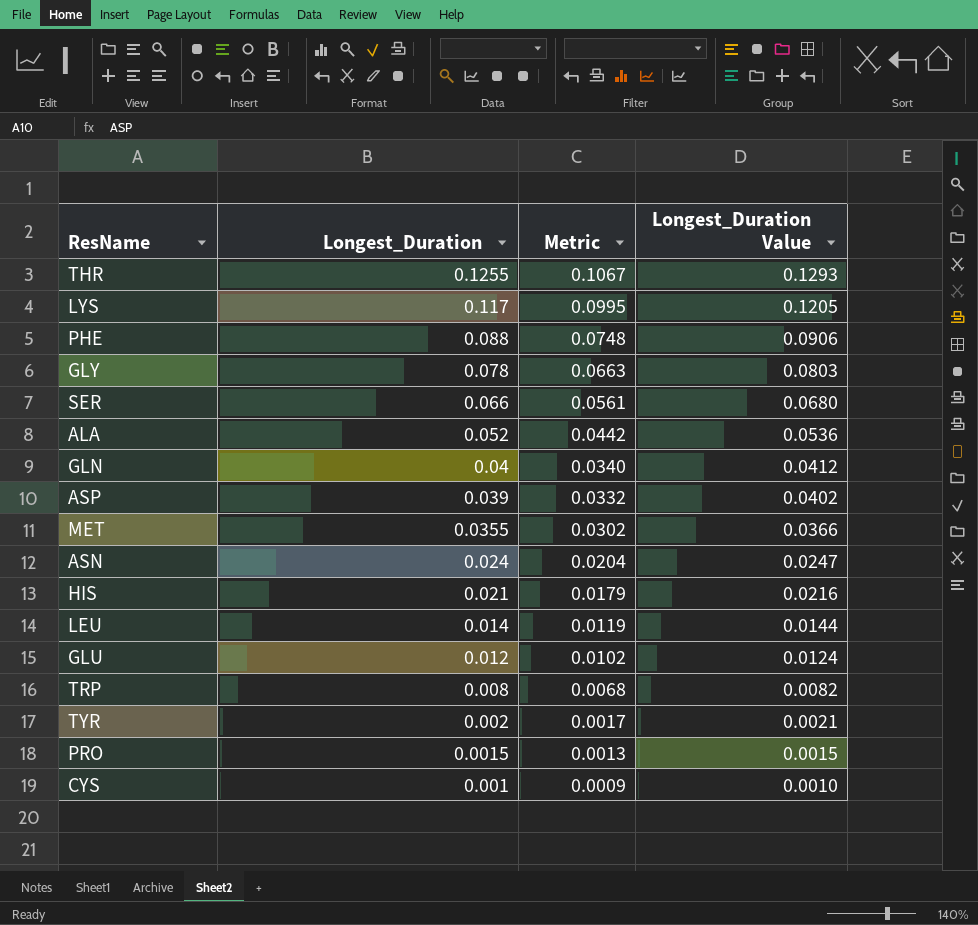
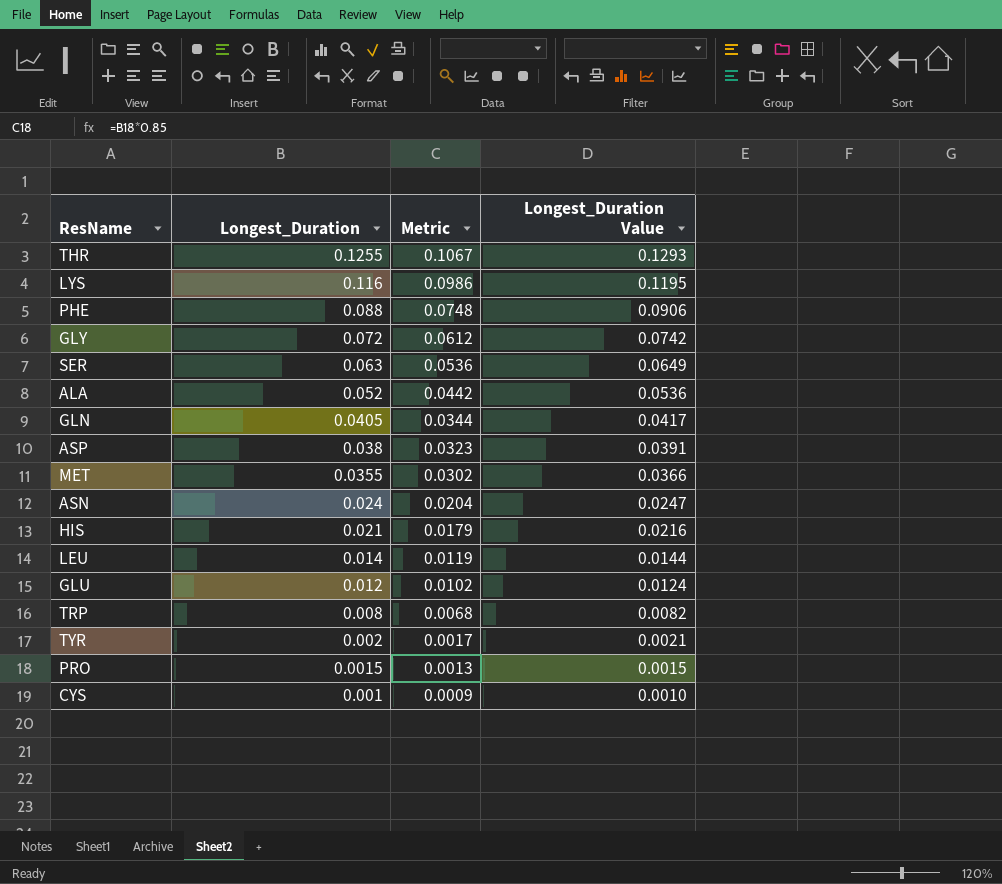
LYS | Longest_Duration: 0.117 -> 0.116
LYS | Metric: 0.0995 -> 0.0986
LYS | Longest_Duration Value: 0.1205 -> 0.1195
GLY | Longest_Duration: 0.078 -> 0.072
GLY | Metric: 0.0663 -> 0.0612
GLY | Longest_Duration Value: 0.0803 -> 0.0742
SER | Longest_Duration: 0.066 -> 0.063
SER | Metric: 0.0561 -> 0.0536
SER | Longest_Duration Value: 0.0680 -> 0.0649
GLN | Longest_Duration: 0.04 -> 0.0405
GLN | Metric: 0.0340 -> 0.0344
GLN | Longest_Duration Value: 0.0412 -> 0.0417
ASP | Longest_Duration: 0.039 -> 0.038
ASP | Metric: 0.0332 -> 0.0323
ASP | Longest_Duration Value: 0.0402 -> 0.0391

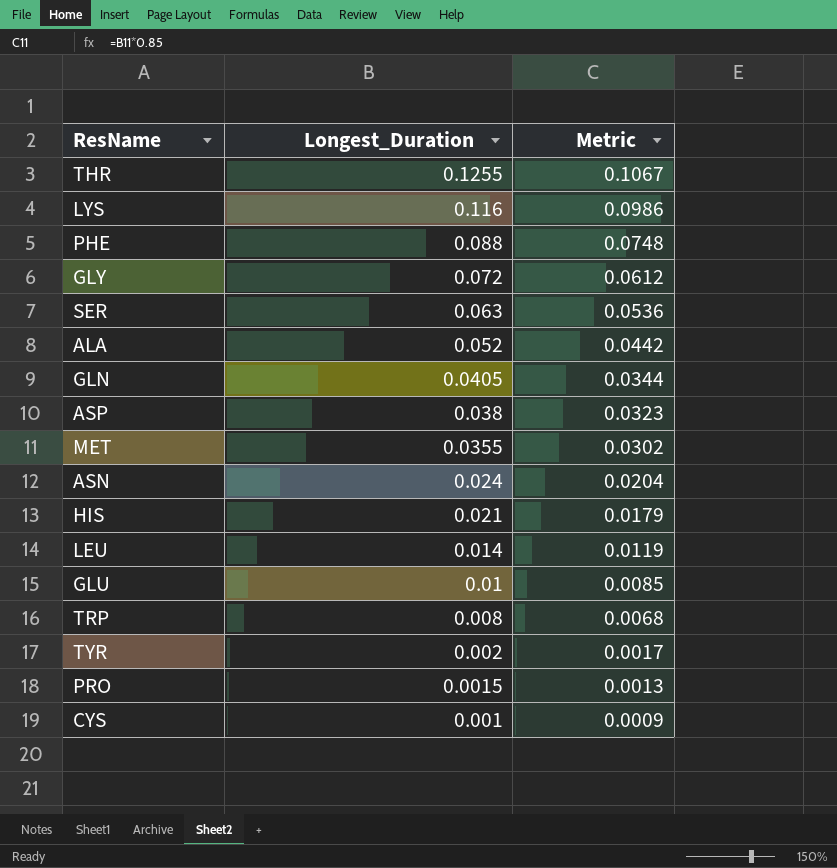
column Longest_Duration Value | formula: [Longest_Duration] * 1.03 -> none
GLU | Longest_Duration: 0.012 -> 0.01
GLU | Metric: 0.0102 -> 0.0085

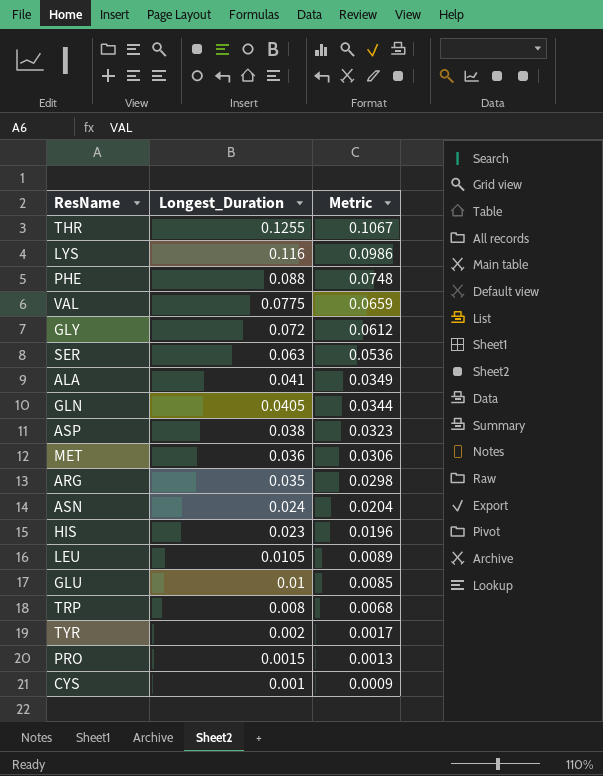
row VAL: none -> 0.0775 | 0.0659
ALA | Longest_Duration: 0.052 -> 0.041
ALA | Metric: 0.0442 -> 0.0349
MET | Longest_Duration: 0.0355 -> 0.036
MET | Metric: 0.0302 -> 0.0306
row ARG: none -> 0.035 | 0.0298
HIS | Longest_Duration: 0.021 -> 0.023
HIS | Metric: 0.0179 -> 0.0196
LEU | Longest_Duration: 0.014 -> 0.0105
LEU | Metric: 0.0119 -> 0.0089

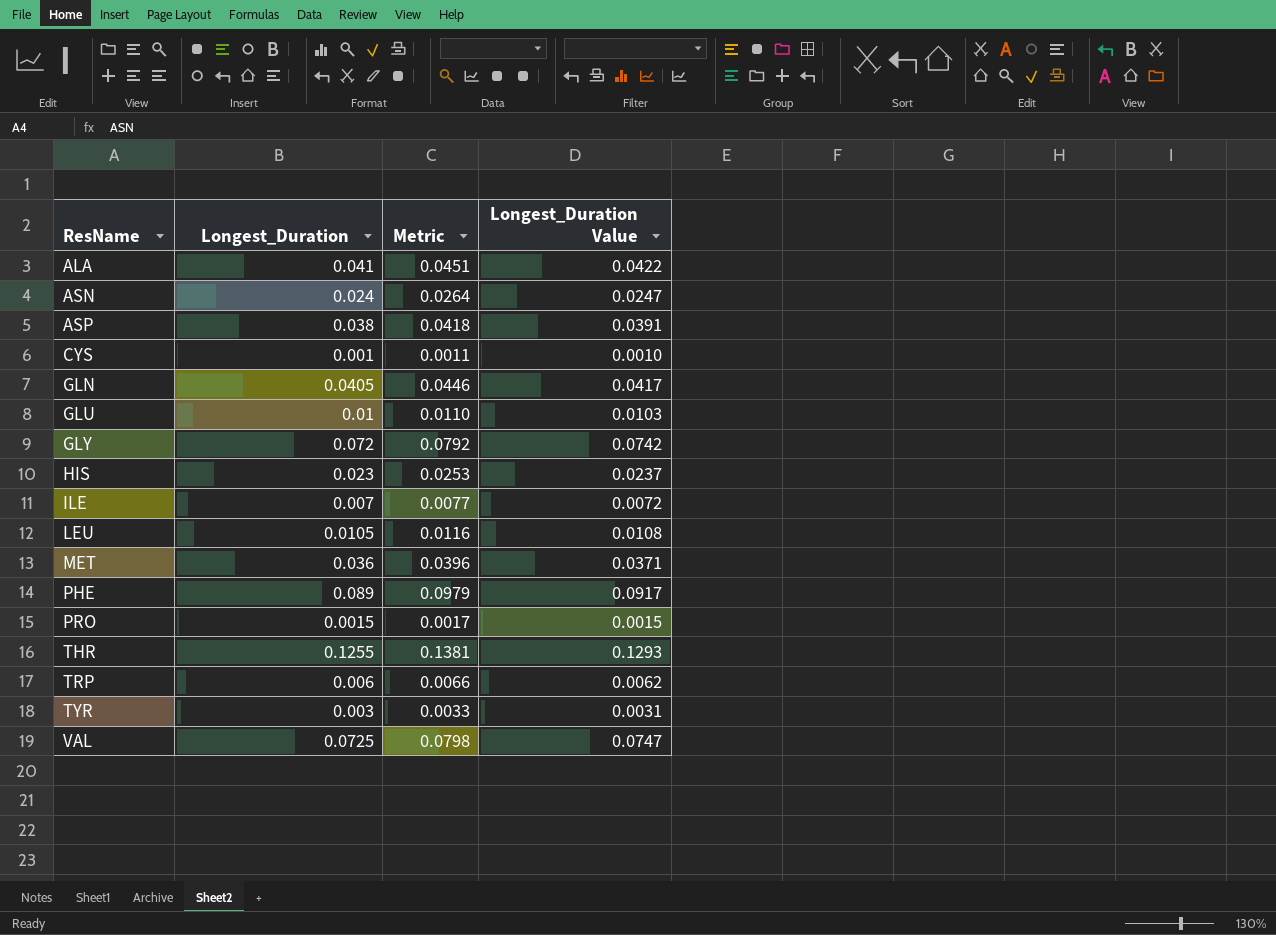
row order: Longest_Duration descending -> ResName ascending
column Metric | formula: [Longest_Duration] * 0.85 -> [Longest_Duration] * 1.1
column Longest_Duration Value | formula: none -> [Longest_Duration] * 1.03
row LYS: 0.116 | 0.0986 -> none
row SER: 0.063 | 0.0536 -> none
row ARG: 0.035 | 0.0298 -> none
row ILE: none -> 0.007 | 0.0077 | 0.0072
PHE | Longest_Duration: 0.088 -> 0.089
TRP | Longest_Duration: 0.008 -> 0.006
TYR | Longest_Duration: 0.002 -> 0.003
VAL | Longest_Duration: 0.0775 -> 0.0725

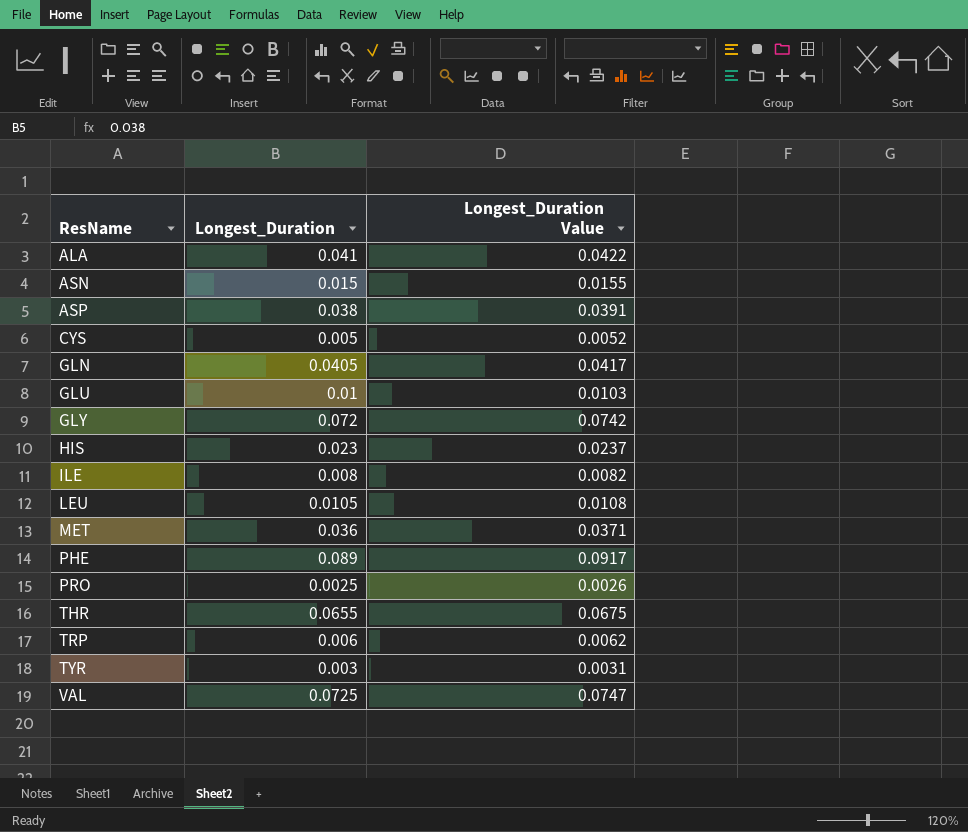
column Metric | formula: [Longest_Duration] * 1.1 -> none
ASN | Longest_Duration: 0.024 -> 0.015
ASN | Longest_Duration Value: 0.0247 -> 0.0155
CYS | Longest_Duration: 0.001 -> 0.005
CYS | Longest_Duration Value: 0.0010 -> 0.0052
ILE | Longest_Duration: 0.007 -> 0.008
ILE | Longest_Duration Value: 0.0072 -> 0.0082
PRO | Longest_Duration: 0.0015 -> 0.0025
PRO | Longest_Duration Value: 0.0015 -> 0.0026
THR | Longest_Duration: 0.1255 -> 0.0655
THR | Longest_Duration Value: 0.1293 -> 0.0675

